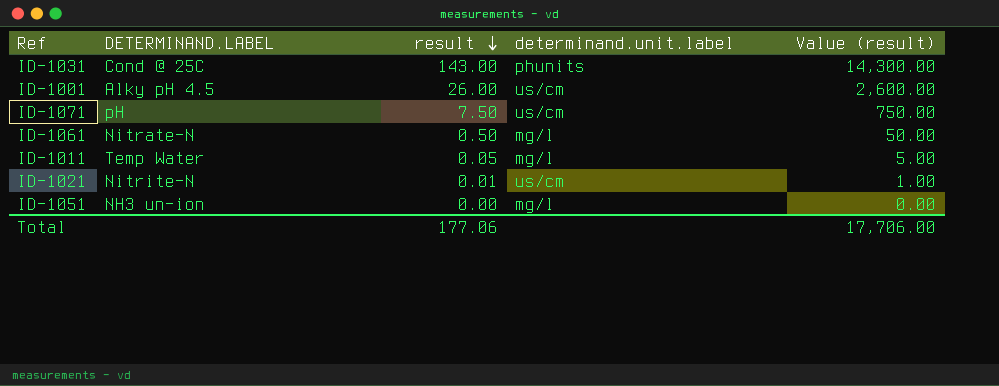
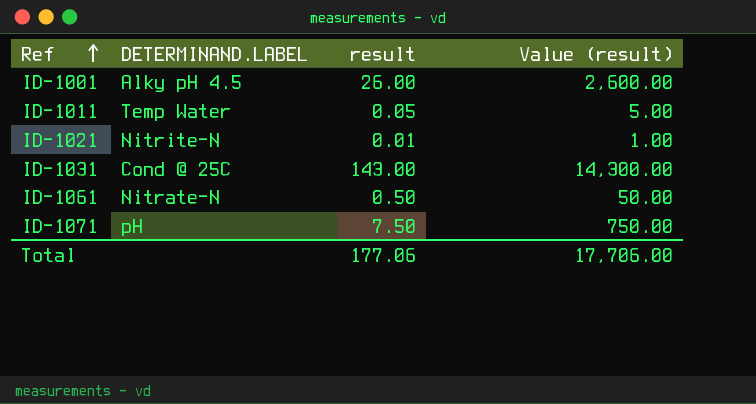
row order: result descending -> Ref ascending
column determinand.unit.label | position: 4 -> none
row ID-1051: NH3 un-ion | 0.00 | mg/l | 0.00 -> none

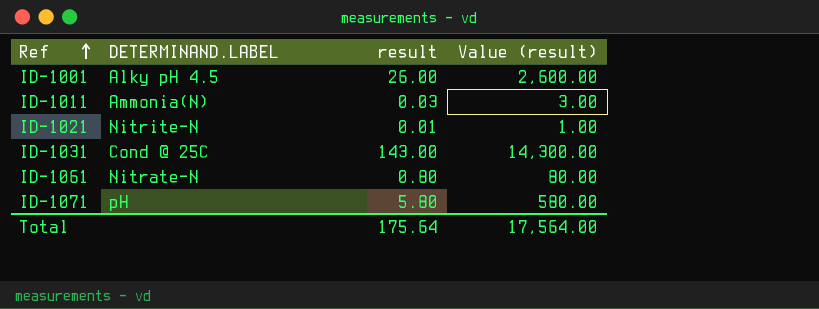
ID-1011 | DETERMINAND.LABEL: Temp Water -> Ammonia(N)
ID-1011 | result: 0.05 -> 0.03
ID-1011 | Value (result): 5.00 -> 3.00
ID-1061 | result: 0.50 -> 0.80
ID-1061 | Value (result): 50.00 -> 80.00
ID-1071 | result: 7.50 -> 5.80
ID-1071 | Value (result): 750.00 -> 580.00
Total | result: 177.06 -> 175.64
Total | Value (result): 17,706.00 -> 17,564.00

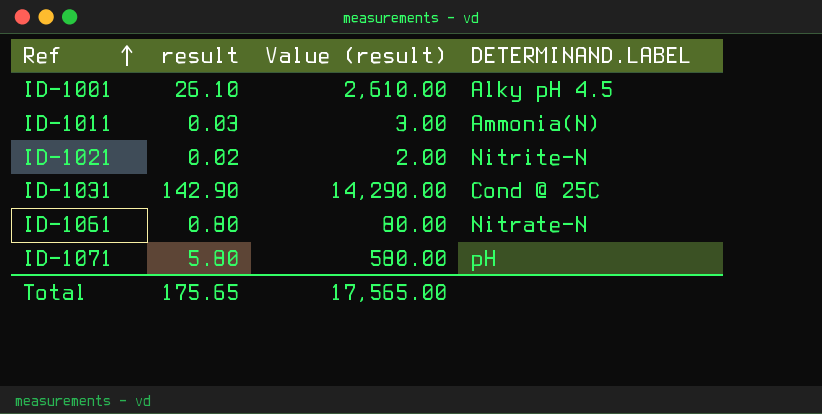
column DETERMINAND.LABEL | position: 2 -> 4
ID-1001 | result: 26.00 -> 26.10
ID-1001 | Value (result): 2,600.00 -> 2,610.00
ID-1021 | result: 0.01 -> 0.02
ID-1021 | Value (result): 1.00 -> 2.00
ID-1031 | result: 143.00 -> 142.90
ID-1031 | Value (result): 14,300.00 -> 14,290.00
Total | result: 175.64 -> 175.65
Total | Value (result): 17,564.00 -> 17,565.00

